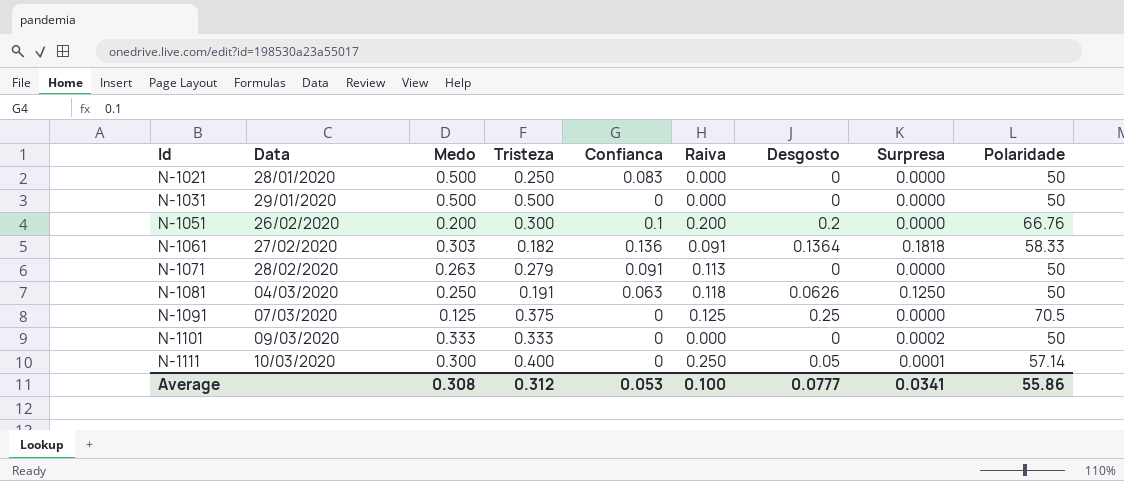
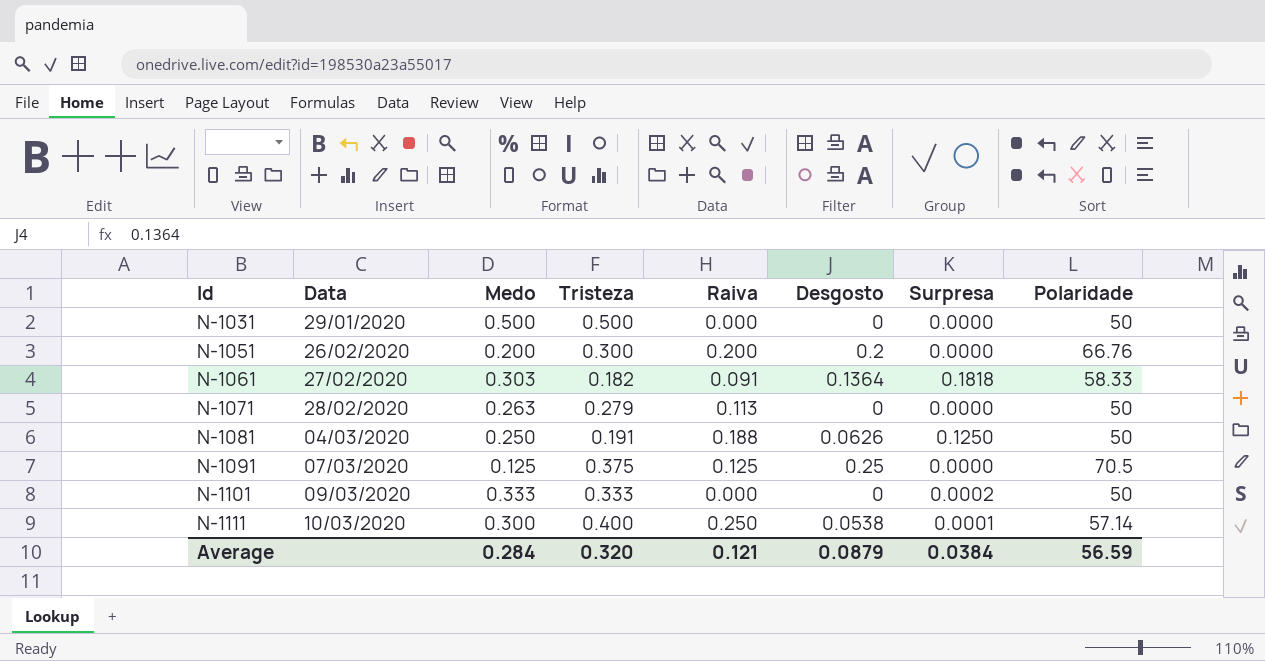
column Confianca | position: 5 -> none
row N-1021: 28/01/2020 | 0.500 | 0.250 | 0.083 | 0.000 | 0 | 0.0000 | 50 -> none
N-1081 | Raiva: 0.118 -> 0.188
N-1111 | Desgosto: 0.05 -> 0.0538
Average | Medo: 0.308 -> 0.284
Average | Tristeza: 0.312 -> 0.320
Average | Raiva: 0.100 -> 0.121
Average | Desgosto: 0.0777 -> 0.0879
Average | Surpresa: 0.0341 -> 0.0384
Average | Polaridade: 55.86 -> 56.59

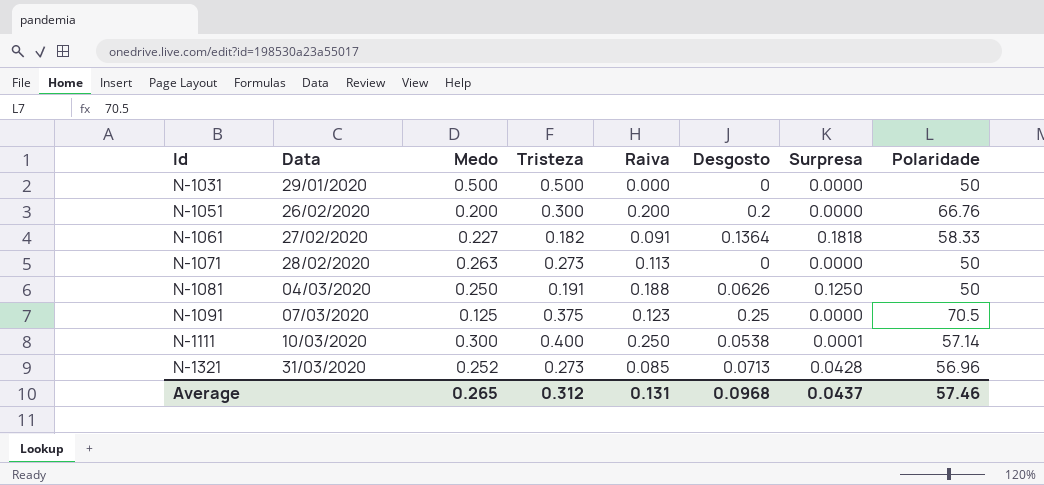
row N-1101: 09/03/2020 | 0.333 | 0.333 | 0.000 | 0 | 0.0002 | 50 -> none
N-1061 | Medo: 0.303 -> 0.227
N-1071 | Tristeza: 0.279 -> 0.273
N-1091 | Raiva: 0.125 -> 0.123
row N-1321: none -> 31/03/2020 | 0.252 | 0.273 | 0.085 | 0.0713 | 0.0428 | 56.96
Average | Medo: 0.284 -> 0.265
Average | Tristeza: 0.320 -> 0.312
Average | Raiva: 0.121 -> 0.131
Average | Desgosto: 0.0879 -> 0.0968
Average | Surpresa: 0.0384 -> 0.0437
Average | Polaridade: 56.59 -> 57.46

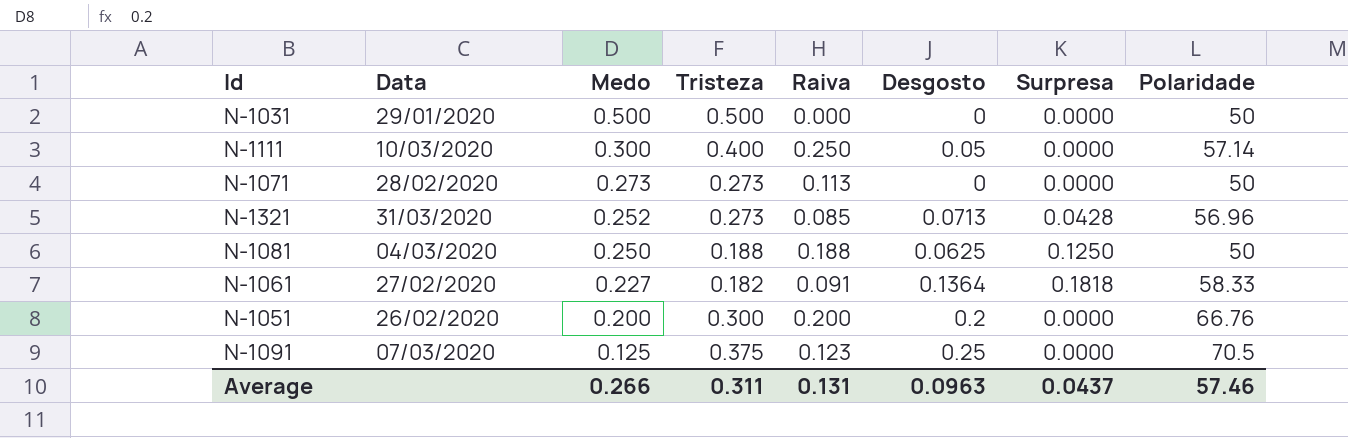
row order: Id ascending -> Medo descending
N-1111 | Desgosto: 0.0538 -> 0.05
N-1111 | Surpresa: 0.0001 -> 0.0000
N-1071 | Medo: 0.263 -> 0.273
N-1081 | Tristeza: 0.191 -> 0.188
N-1081 | Desgosto: 0.0626 -> 0.0625
Average | Medo: 0.265 -> 0.266
Average | Tristeza: 0.312 -> 0.311
Average | Desgosto: 0.0968 -> 0.0963

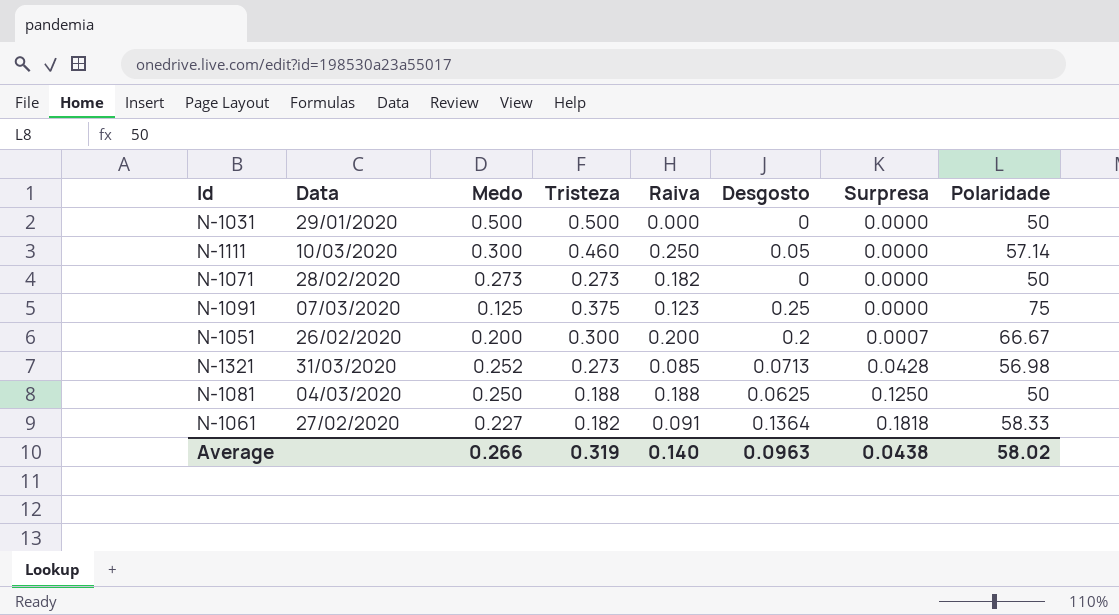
row order: Medo descending -> Surpresa ascending
N-1111 | Tristeza: 0.400 -> 0.460
N-1071 | Raiva: 0.113 -> 0.182
N-1091 | Polaridade: 70.5 -> 75
N-1051 | Surpresa: 0.0000 -> 0.0007
N-1051 | Polaridade: 66.76 -> 66.67
N-1321 | Polaridade: 56.96 -> 56.98
Average | Tristeza: 0.311 -> 0.319
Average | Raiva: 0.131 -> 0.140
Average | Surpresa: 0.0437 -> 0.0438
Average | Polaridade: 57.46 -> 58.02

